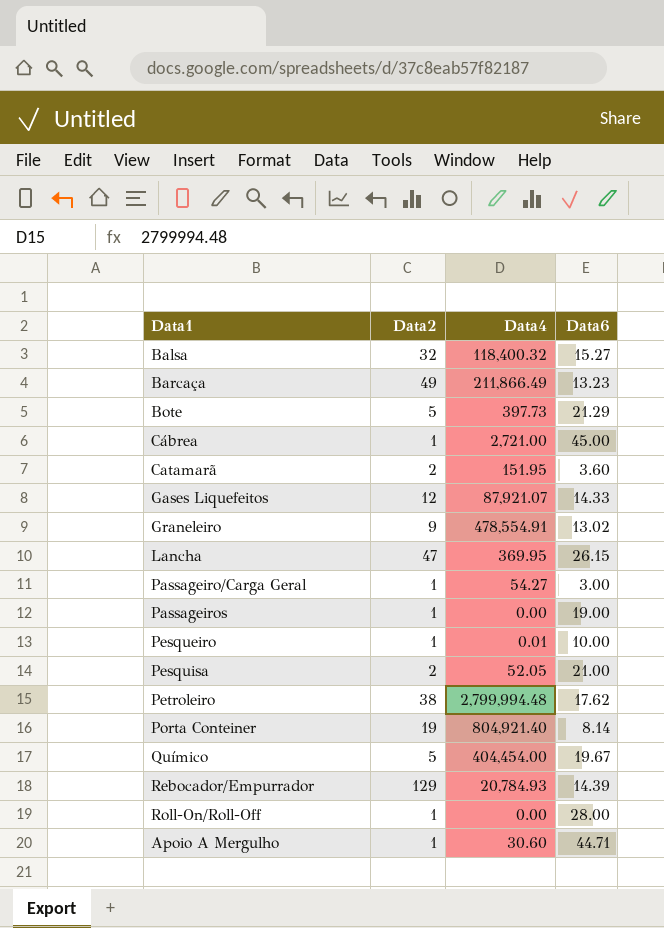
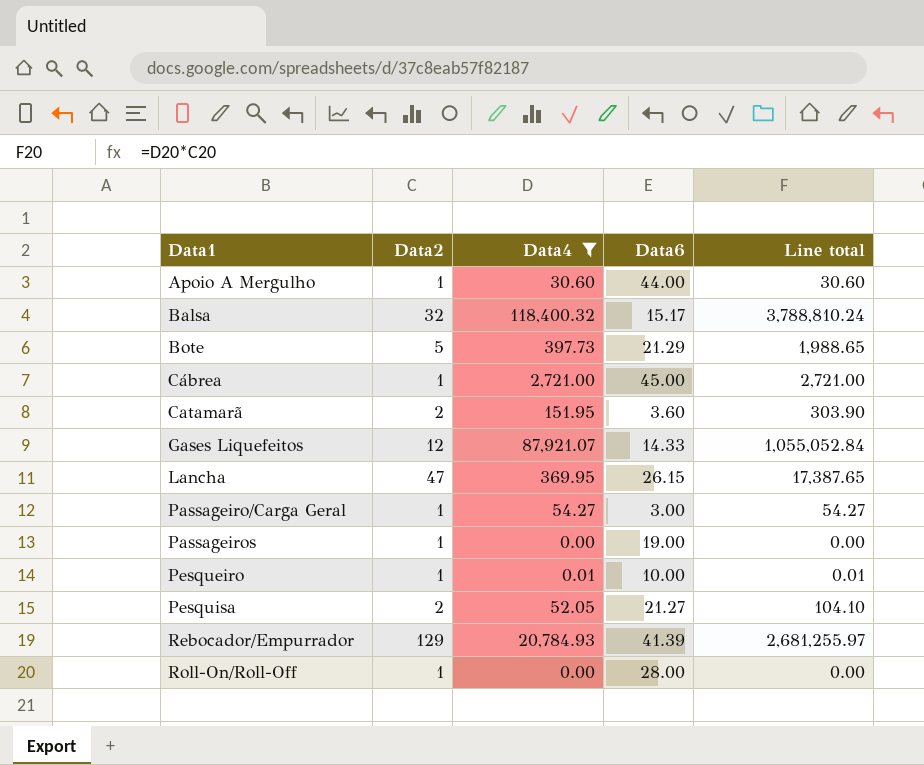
filter: none -> Data4 <= 118,400.32
row order: none -> Data1 ascending
column Line total | formula: none -> [Data2] * [Data4]
Apoio A Mergulho | Data6: 44.71 -> 44.00
Balsa | Data6: 15.27 -> 15.17
Pesquisa | Data6: 21.00 -> 21.27
Rebocador/Empurrador | Data6: 14.39 -> 41.39

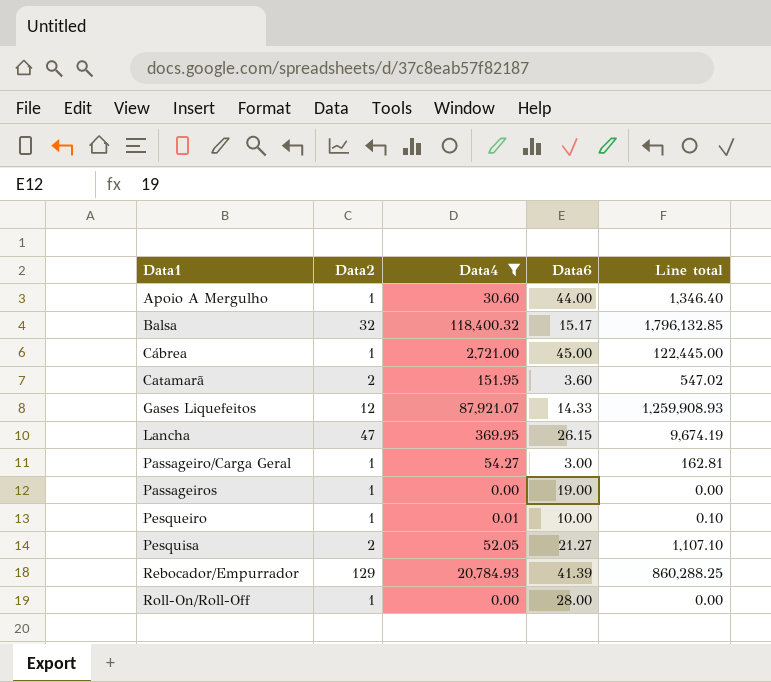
column Line total | formula: [Data2] * [Data4] -> [Data4] * [Data6]
row Bote: 5 | 397.73 | 21.29 | 1,988.65 -> none

